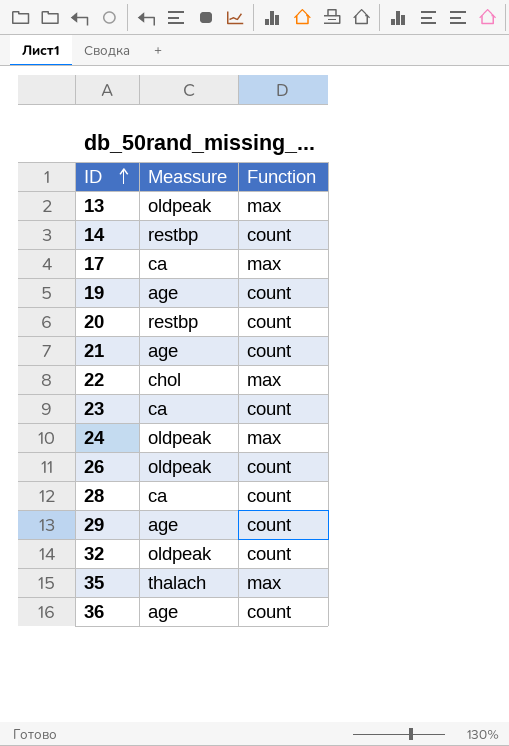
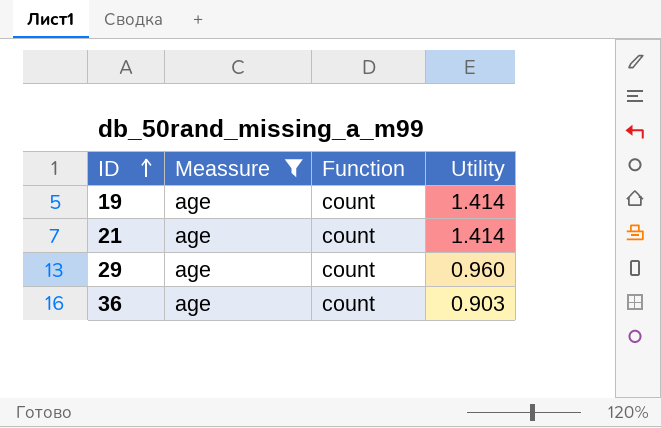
filter: none -> Meassure = age
column Utility | position: none -> 4

